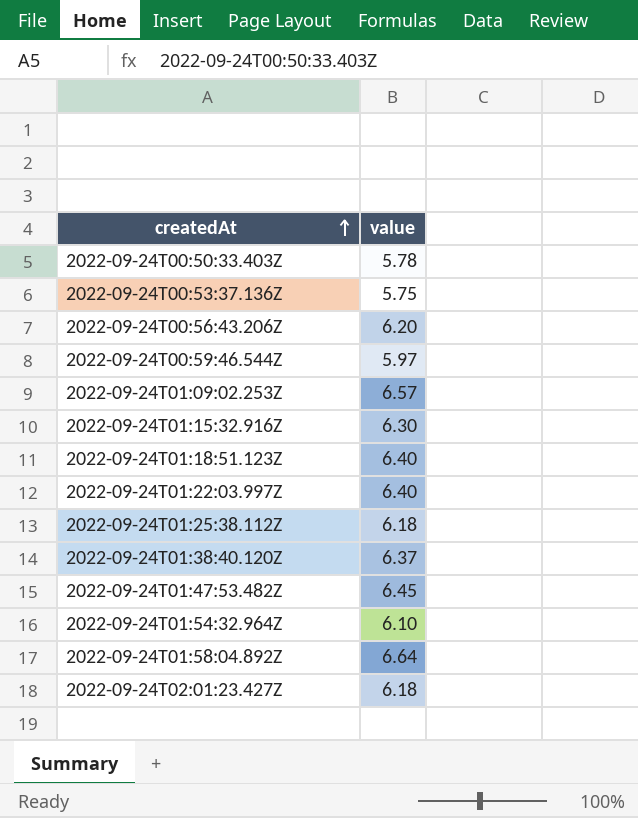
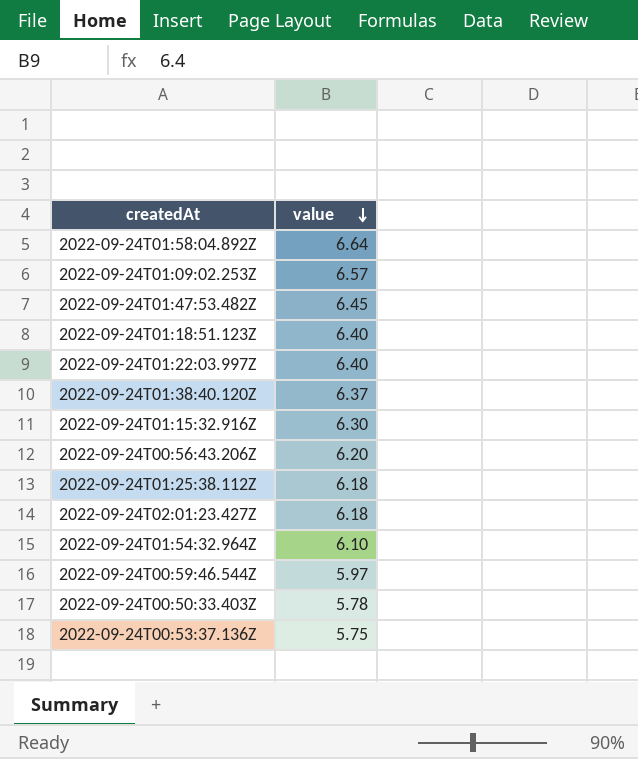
row order: createdAt ascending -> value descending

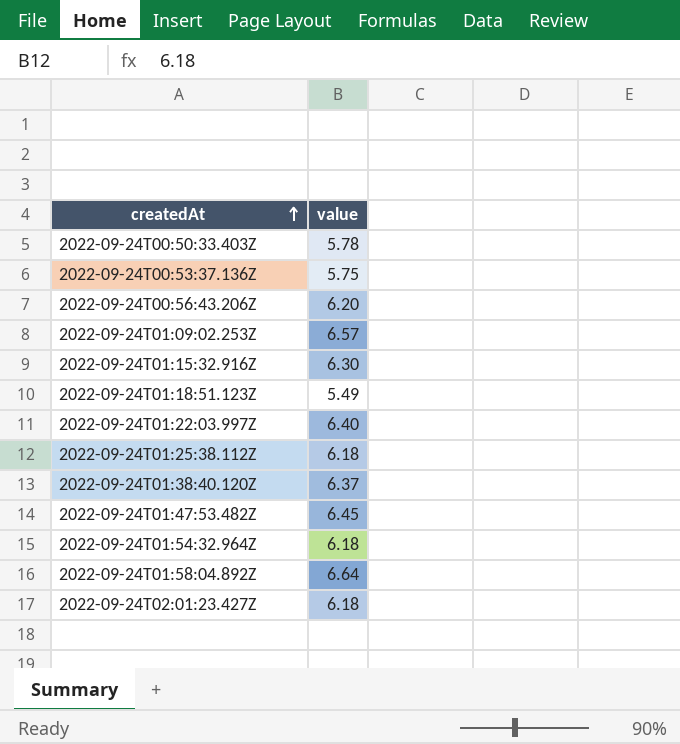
row order: value descending -> createdAt ascending
row 2022-09-24T00:59:46.544Z: 5.97 -> none
2022-09-24T01:18:51.123Z | value: 6.40 -> 5.49
2022-09-24T01:54:32.964Z | value: 6.10 -> 6.18

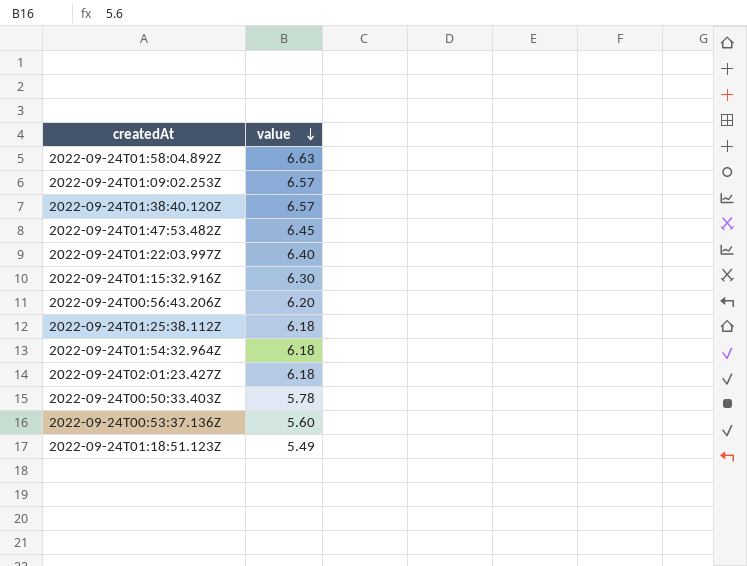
row order: createdAt ascending -> value descending
2022-09-24T01:58:04.892Z | value: 6.64 -> 6.63
2022-09-24T01:38:40.120Z | value: 6.37 -> 6.57
2022-09-24T00:53:37.136Z | value: 5.75 -> 5.60

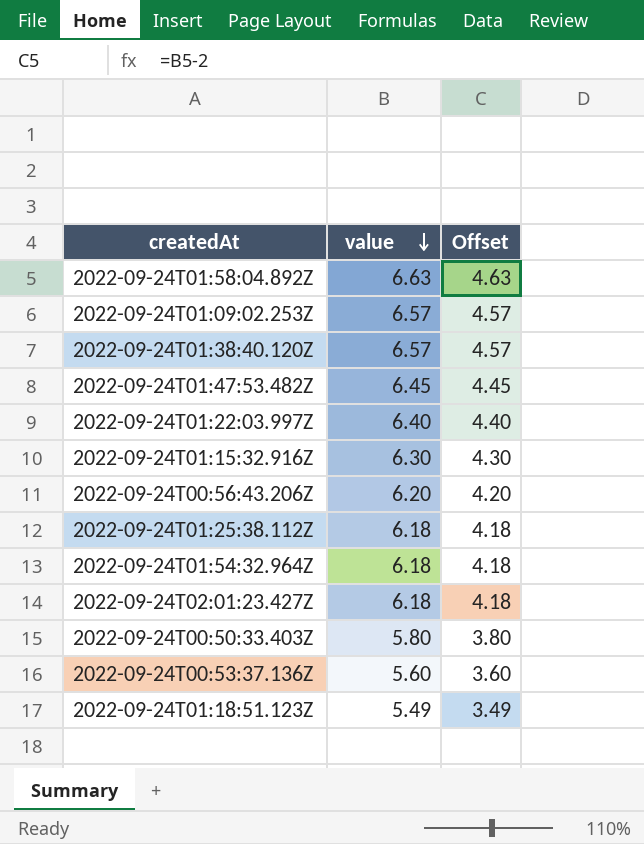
column Offset | formula: none -> [value] - 2
2022-09-24T00:50:33.403Z | value: 5.78 -> 5.80

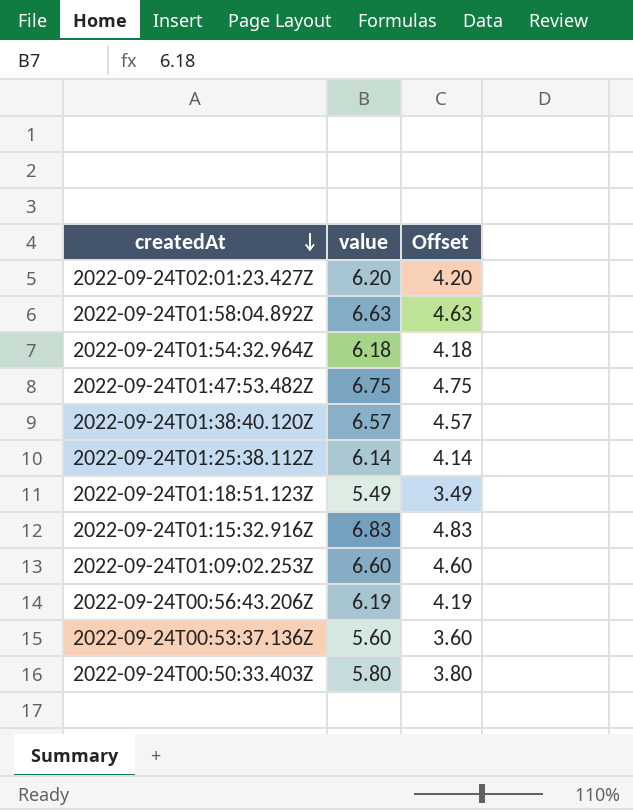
row order: value descending -> createdAt descending
row 2022-09-24T01:22:03.997Z: 6.40 | 4.40 -> none
2022-09-24T02:01:23.427Z | value: 6.18 -> 6.20
2022-09-24T02:01:23.427Z | Offset: 4.18 -> 4.20
2022-09-24T01:47:53.482Z | value: 6.45 -> 6.75
2022-09-24T01:47:53.482Z | Offset: 4.45 -> 4.75
2022-09-24T01:25:38.112Z | value: 6.18 -> 6.14
2022-09-24T01:25:38.112Z | Offset: 4.18 -> 4.14
2022-09-24T01:15:32.916Z | value: 6.30 -> 6.83
2022-09-24T01:15:32.916Z | Offset: 4.30 -> 4.83
2022-09-24T01:09:02.253Z | value: 6.57 -> 6.60
2022-09-24T01:09:02.253Z | Offset: 4.57 -> 4.60
2022-09-24T00:56:43.206Z | value: 6.20 -> 6.19
2022-09-24T00:56:43.206Z | Offset: 4.20 -> 4.19

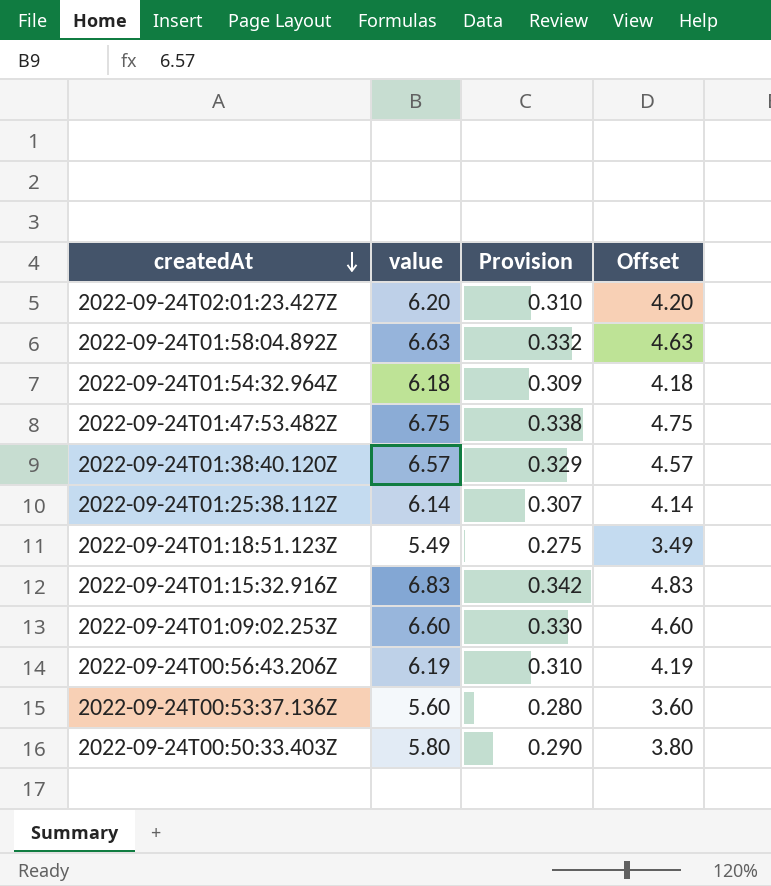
column Provision | formula: none -> [value] * 0.05

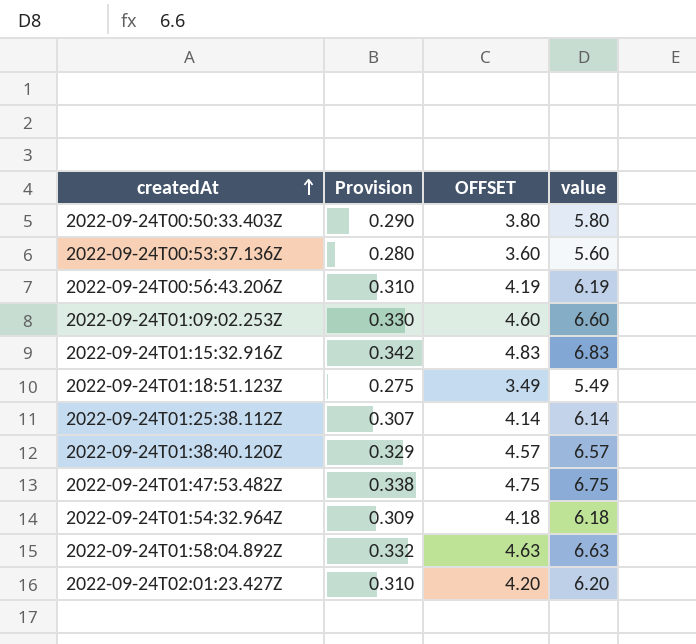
row order: createdAt descending -> createdAt ascending
column name: Offset -> OFFSET
column value | position: 2 -> 4

